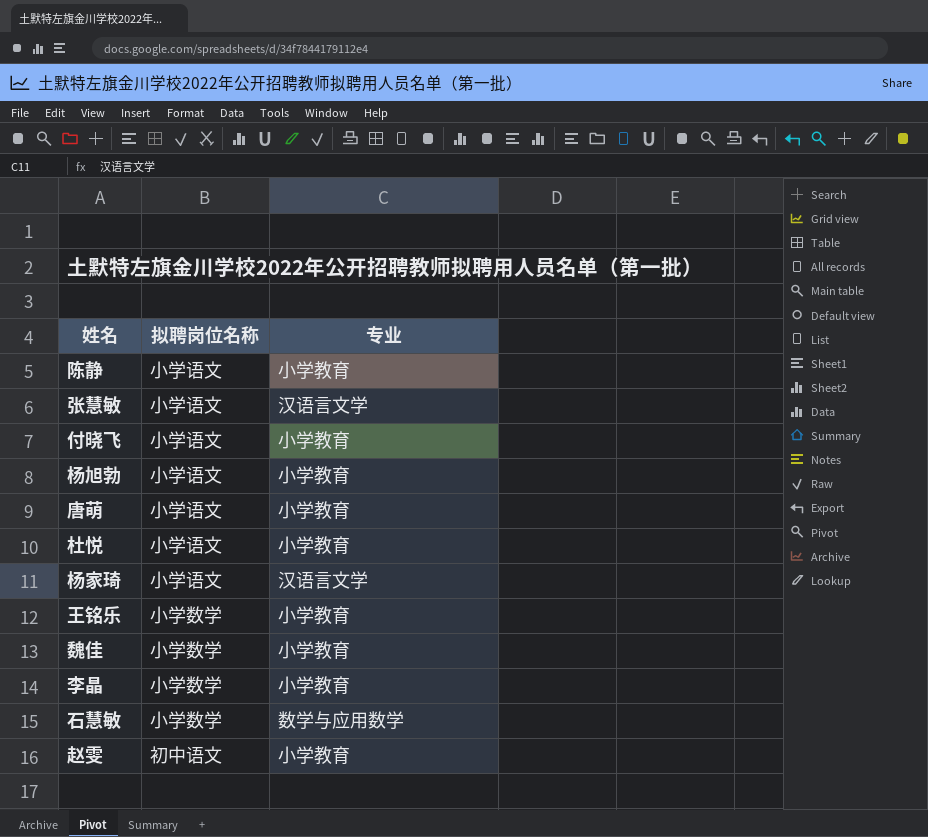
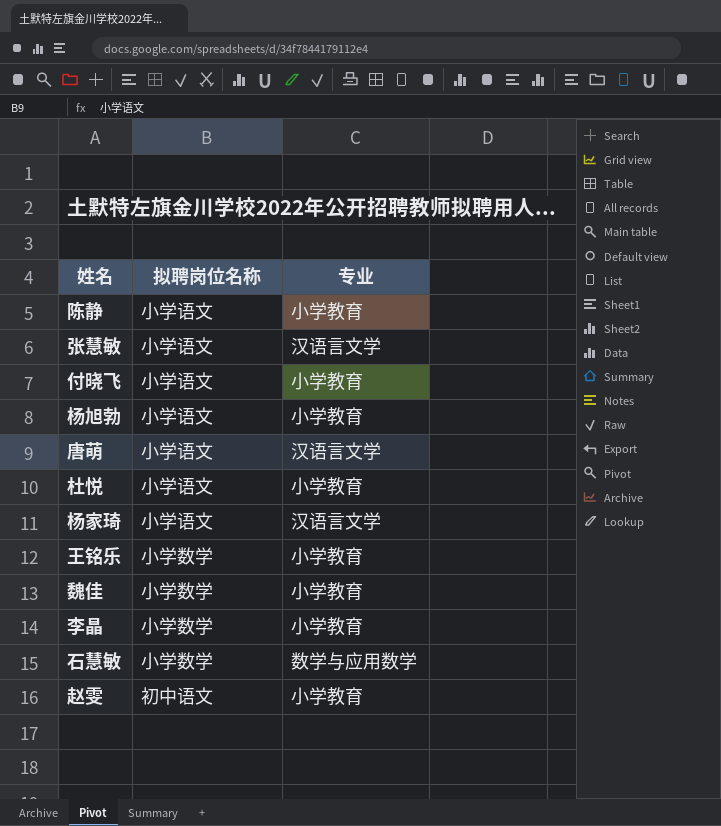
唐萌 | 专业: 小学教育 -> 汉语言文学

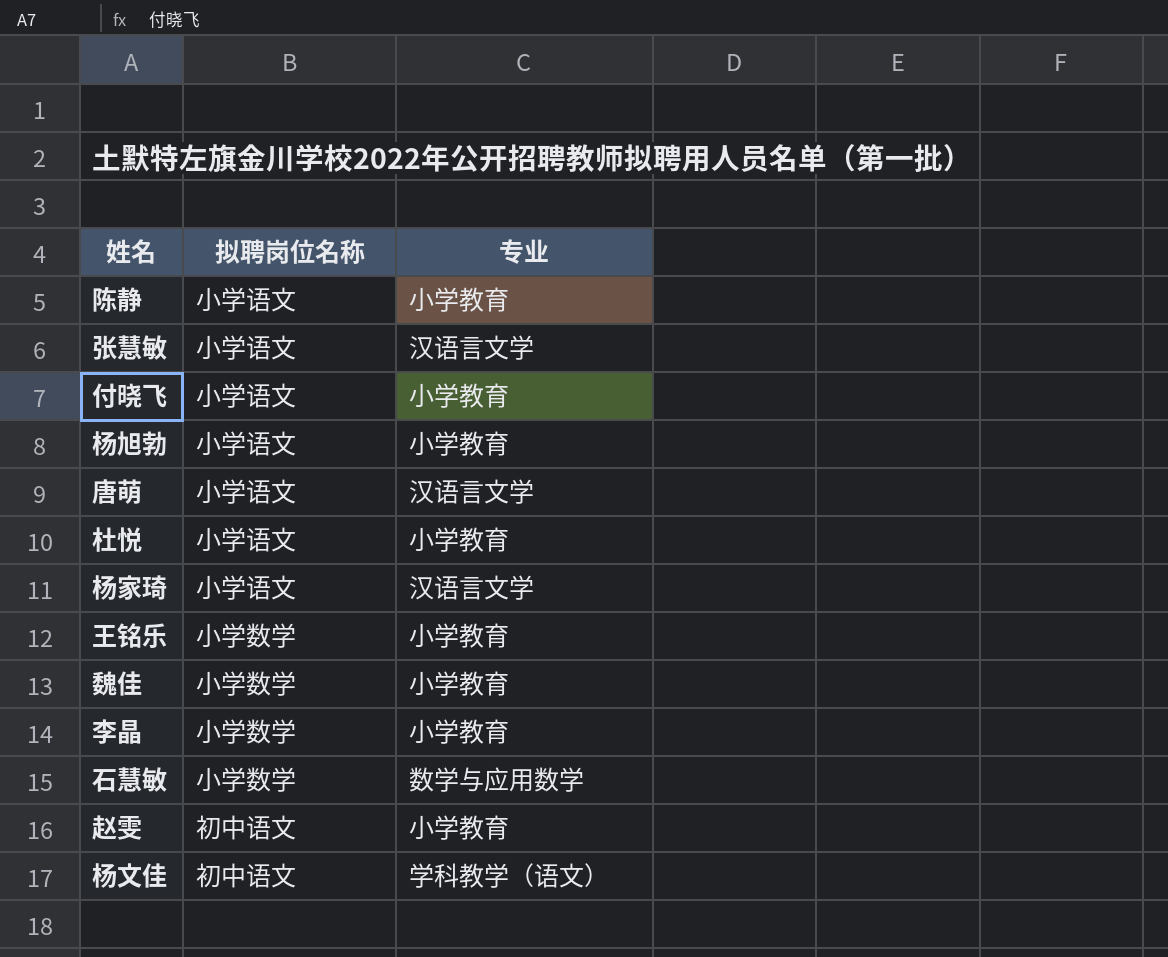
row 杨文佳: none -> 初中语文 | 学科教学（语文）

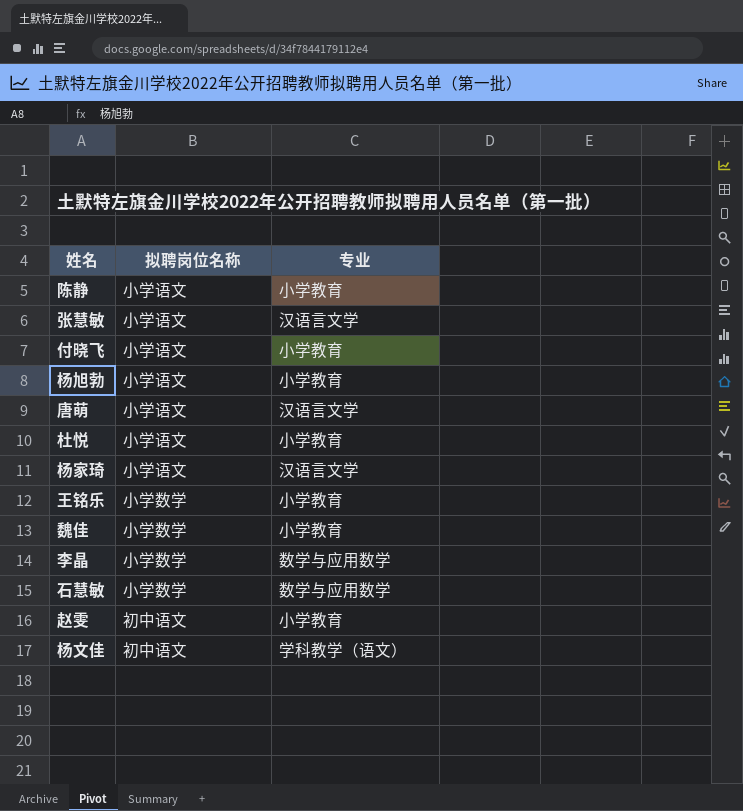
李晶 | 专业: 小学教育 -> 数学与应用数学

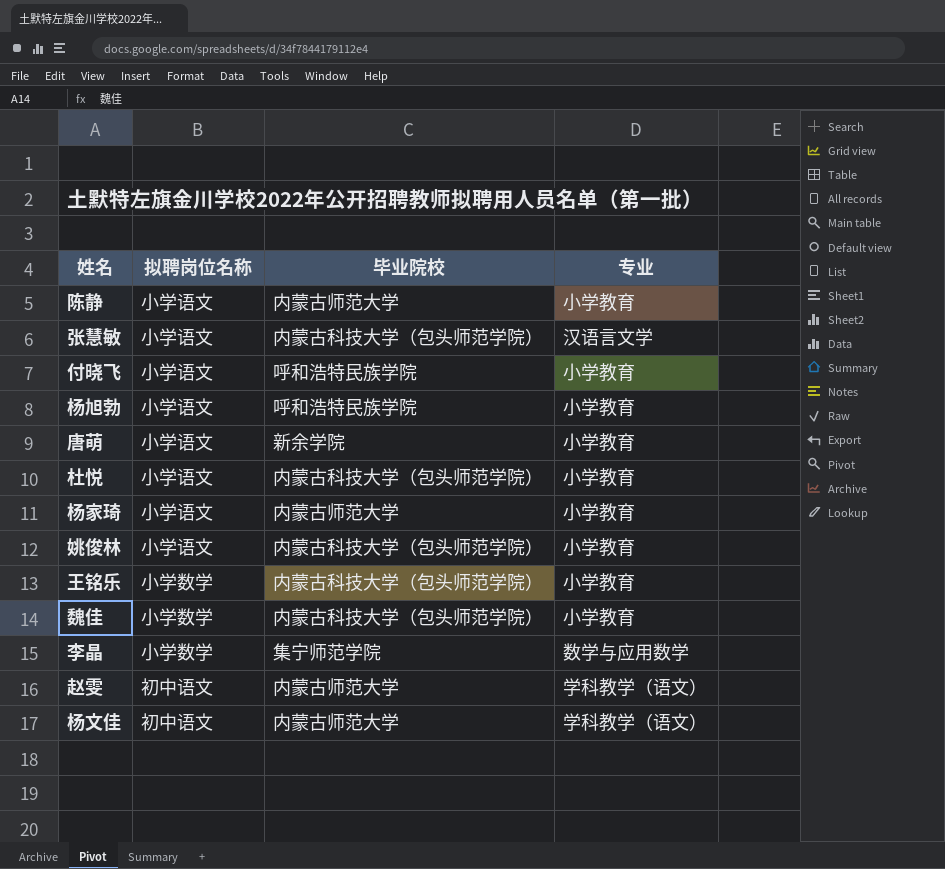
column 毕业院校 | position: none -> 3
row 石慧敏: 小学数学 | 数学与应用数学 -> none
唐萌 | 专业: 汉语言文学 -> 小学教育
杨家琦 | 专业: 汉语言文学 -> 小学教育
row 姚俊林: none -> 小学语文 | 内蒙古科技大学（包头师范学院） | 小学教育
赵雯 | 专业: 小学教育 -> 学科教学（语文）

